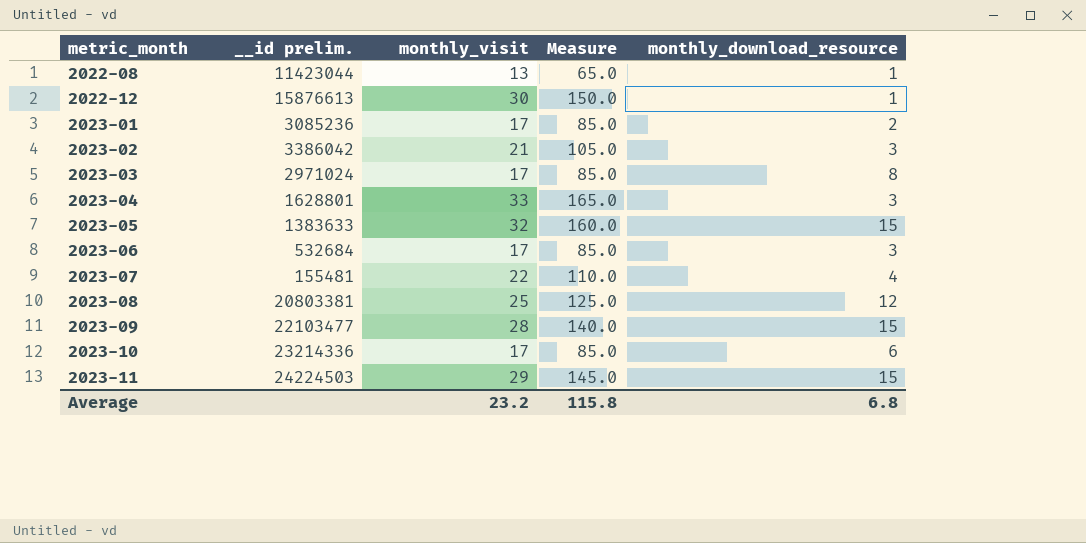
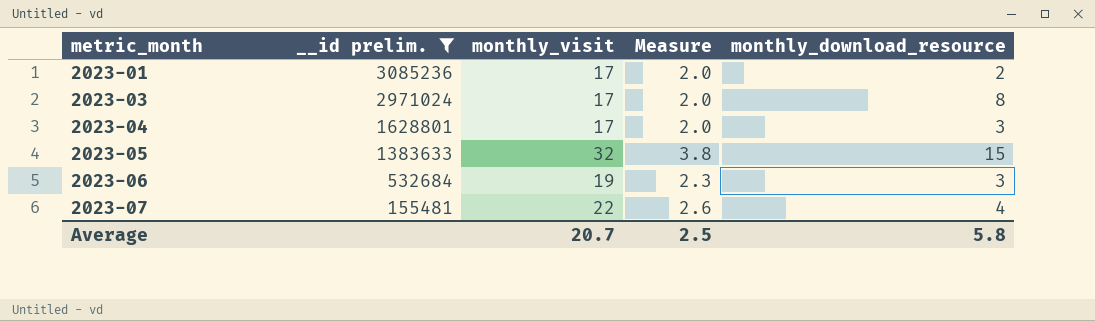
filter: none -> __id prelim. <= 3085236
column Measure | formula: [monthly_visit] * 5 -> [monthly_visit] * 0.12
2023-04 | monthly_visit: 33 -> 17
2023-06 | monthly_visit: 17 -> 19
Average | monthly_visit: 23.2 -> 20.7
Average | Measure: 115.8 -> 2.5
Average | monthly_download_resource: 6.8 -> 5.8

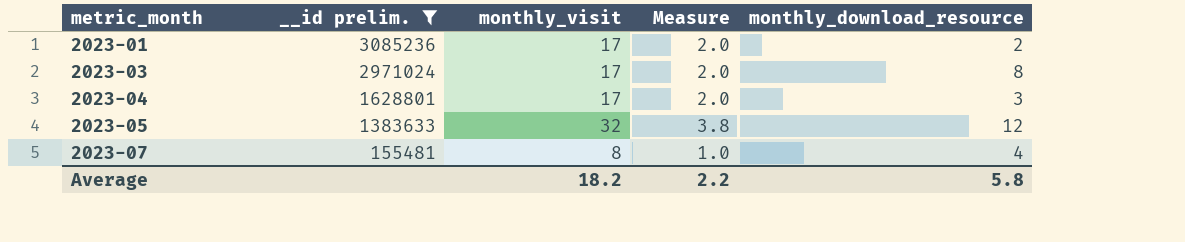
row 2023-06: 532684 | 19 | 2.3 | 3 -> none
2023-05 | monthly_download_resource: 15 -> 12
2023-07 | monthly_visit: 22 -> 8
2023-07 | Measure: 2.6 -> 1.0
Average | monthly_visit: 20.7 -> 18.2
Average | Measure: 2.5 -> 2.2

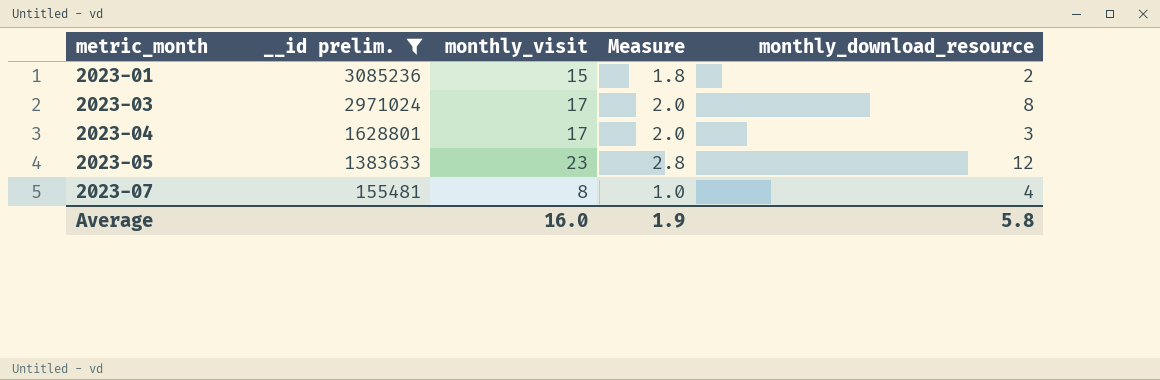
2023-01 | monthly_visit: 17 -> 15
2023-01 | Measure: 2.0 -> 1.8
2023-05 | monthly_visit: 32 -> 23
2023-05 | Measure: 3.8 -> 2.8
Average | monthly_visit: 18.2 -> 16.0
Average | Measure: 2.2 -> 1.9

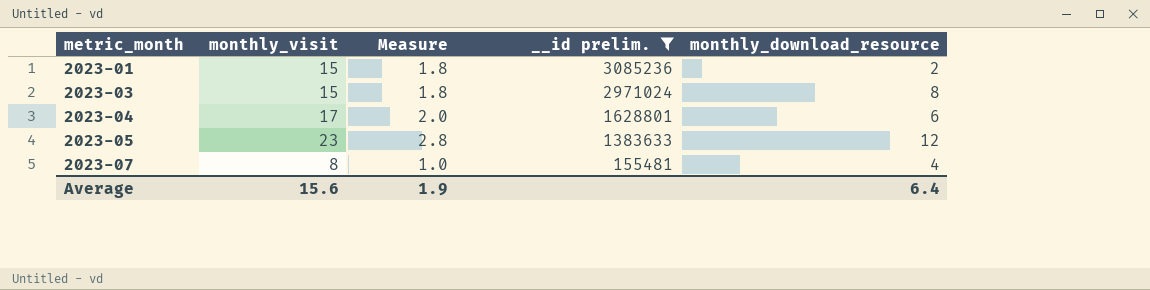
column __id prelim. | position: 2 -> 4
2023-03 | monthly_visit: 17 -> 15
2023-03 | Measure: 2.0 -> 1.8
2023-04 | monthly_download_resource: 3 -> 6
Average | monthly_visit: 16.0 -> 15.6
Average | monthly_download_resource: 5.8 -> 6.4

